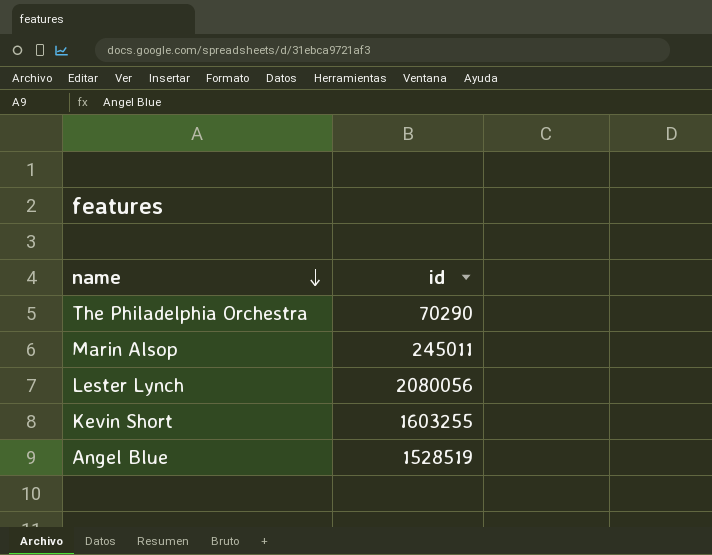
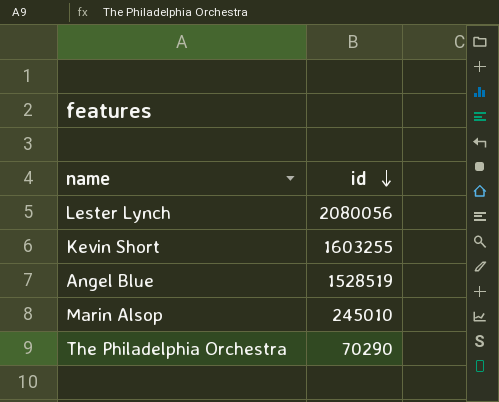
row order: name descending -> id descending
Marin Alsop | id: 245011 -> 245010

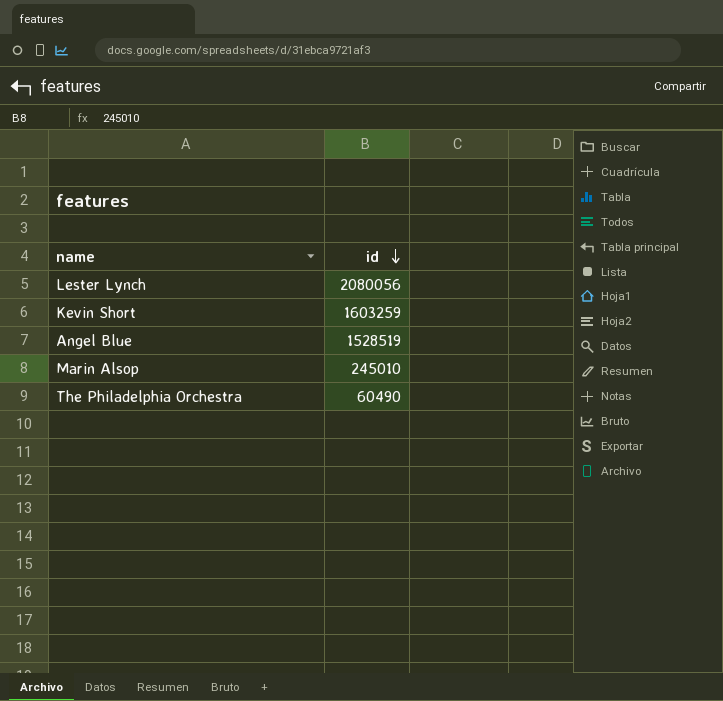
Kevin Short | id: 1603255 -> 1603259
The Philadelphia Orchestra | id: 70290 -> 60490

